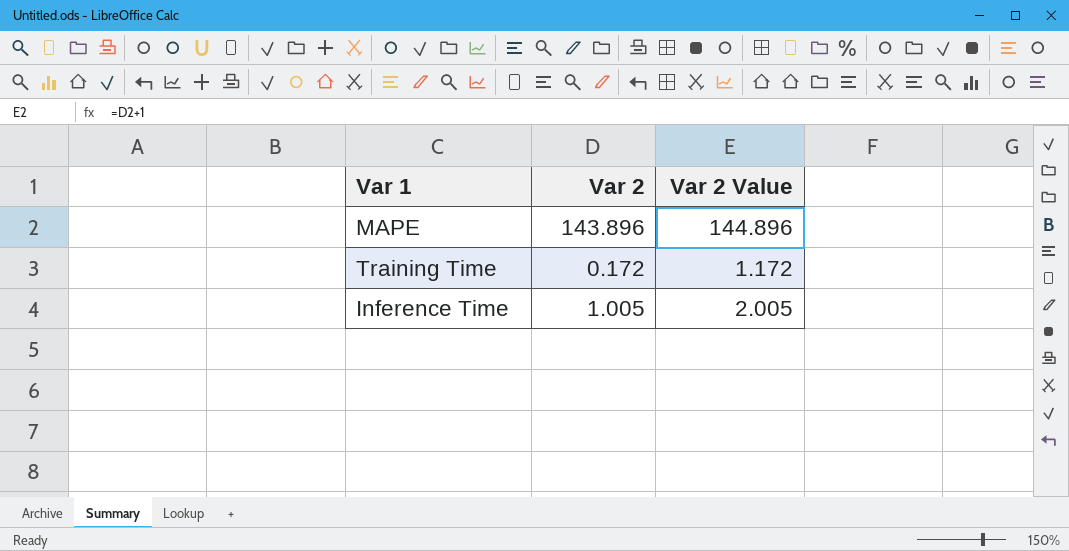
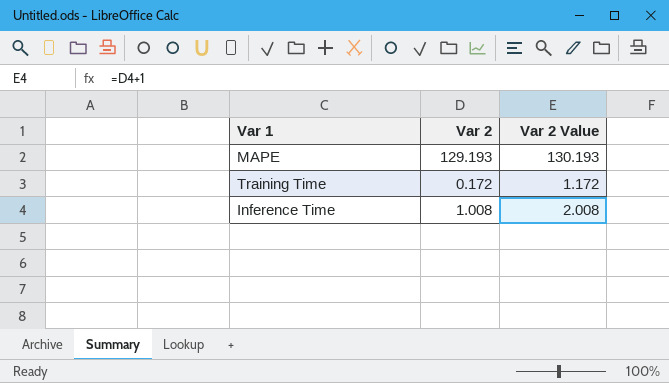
MAPE | Var 2: 143.896 -> 129.193
MAPE | Var 2 Value: 144.896 -> 130.193
Inference Time | Var 2: 1.005 -> 1.008
Inference Time | Var 2 Value: 2.005 -> 2.008

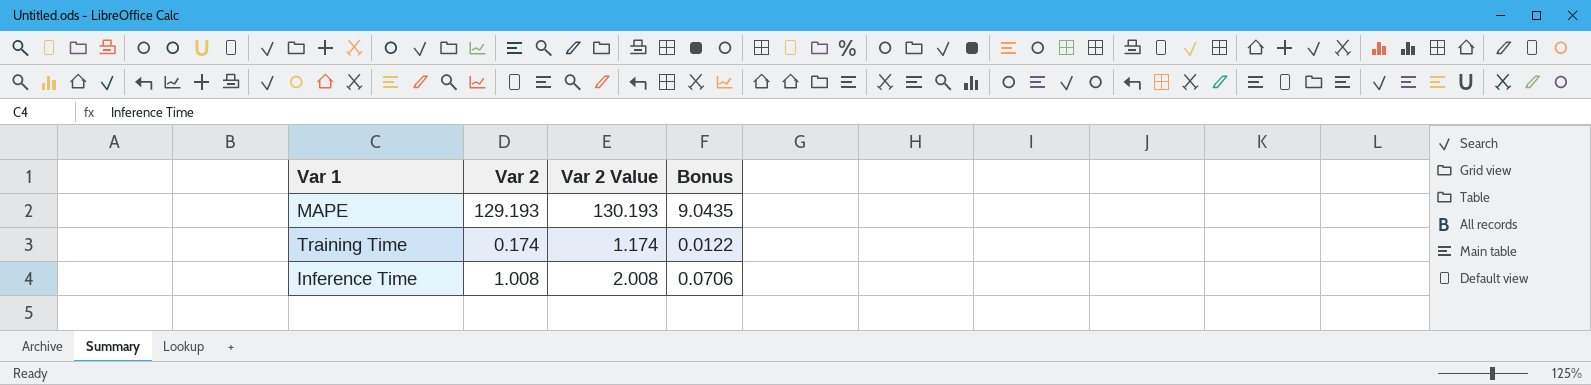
column Bonus | formula: none -> [Var 2] * 0.07
Training Time | Var 2: 0.172 -> 0.174
Training Time | Var 2 Value: 1.172 -> 1.174

